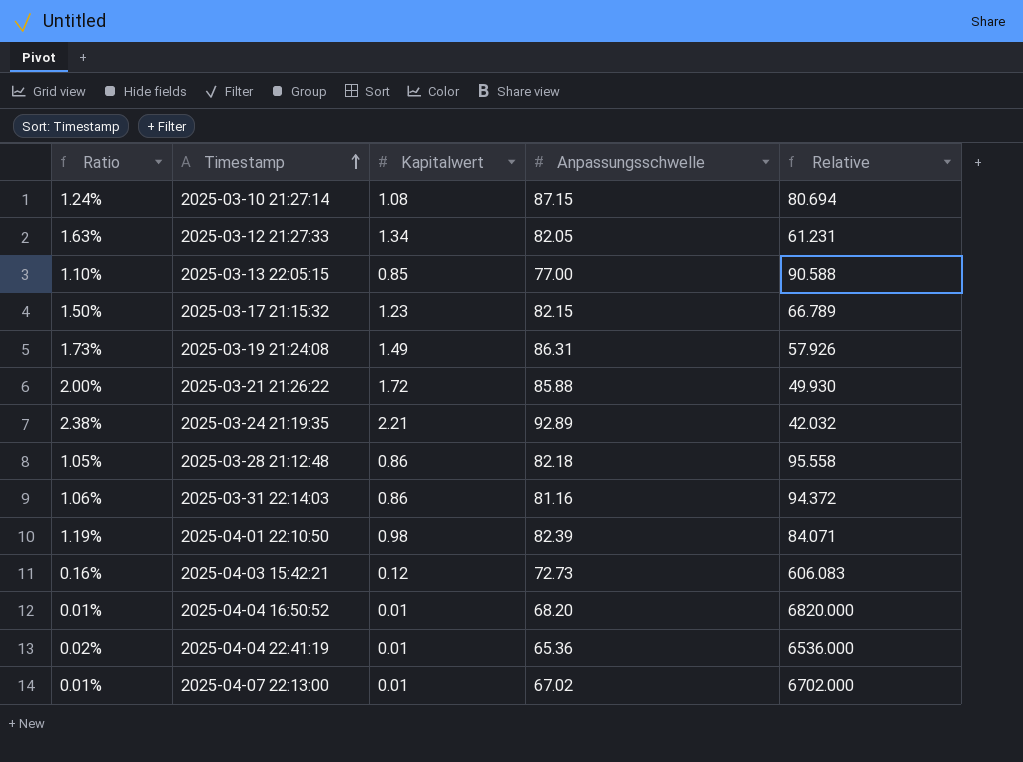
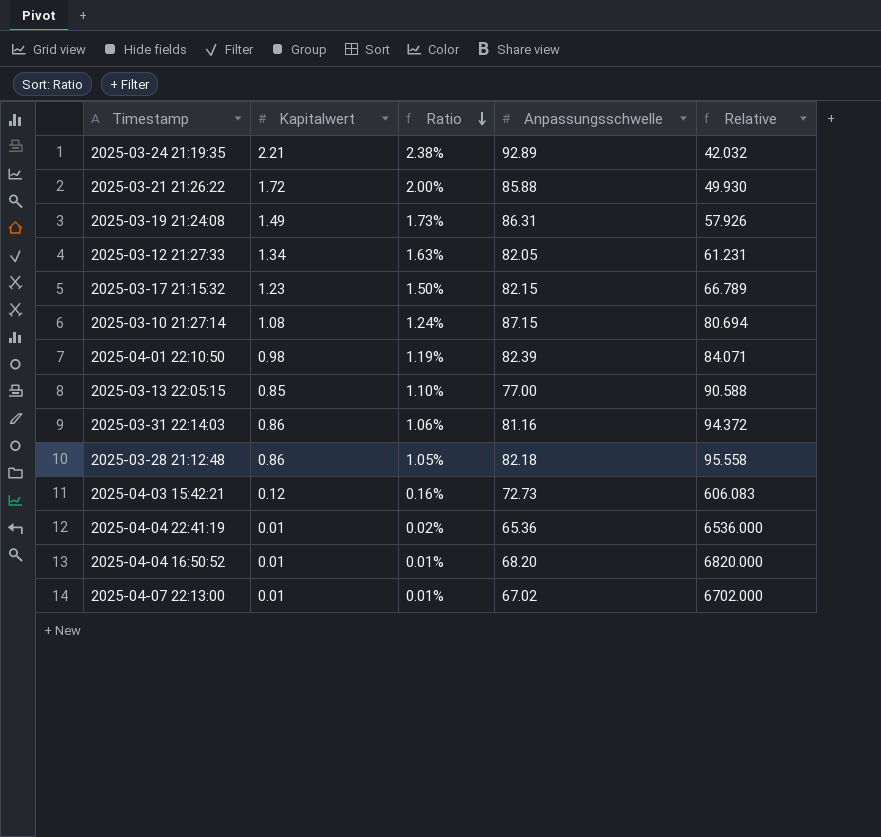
row order: Timestamp ascending -> Ratio descending
column Ratio | position: 1 -> 3

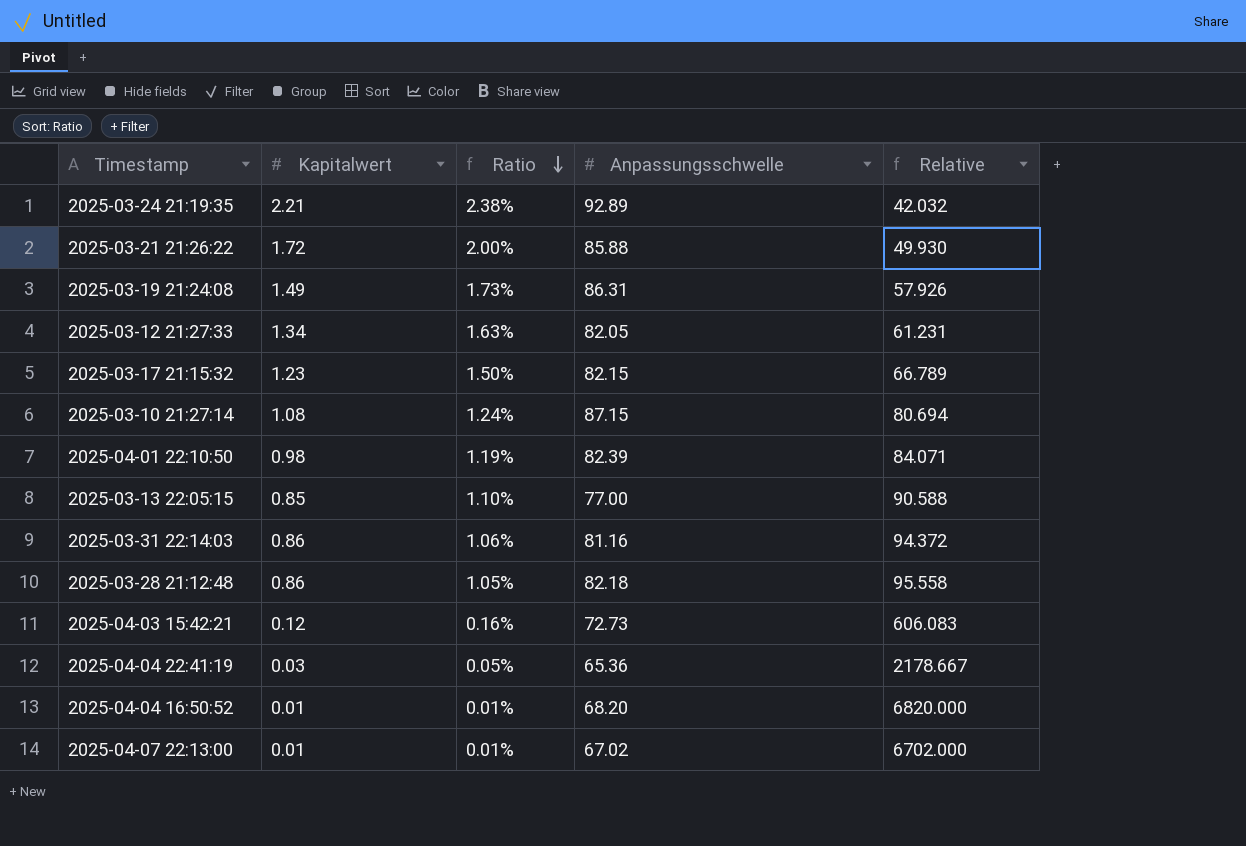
2025-04-04 22:41:19 | Kapitalwert: 0.01 -> 0.03
2025-04-04 22:41:19 | Ratio: 0.02% -> 0.05%
2025-04-04 22:41:19 | Relative: 6536.000 -> 2178.667

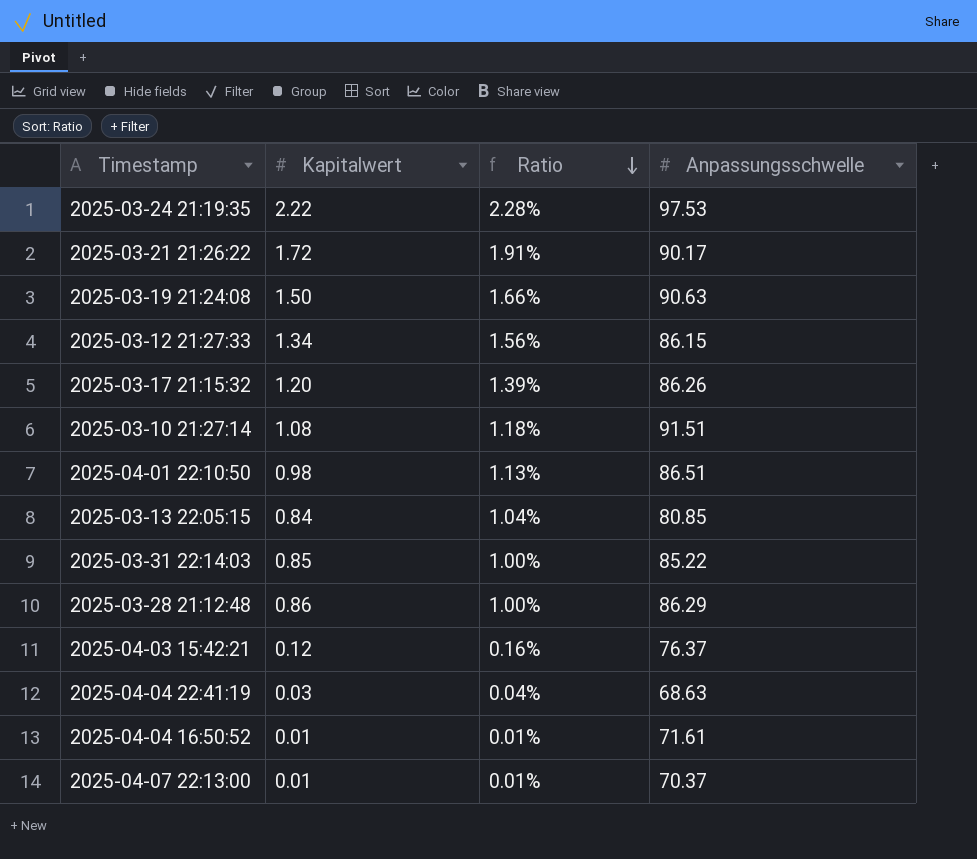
column Relative | formula: [Anpassungsschwelle] / [Kapitalwert] -> none
2025-03-24 21:19:35 | Kapitalwert: 2.21 -> 2.22
2025-03-24 21:19:35 | Ratio: 2.38% -> 2.28%
2025-03-24 21:19:35 | Anpassungsschwelle: 92.89 -> 97.53
2025-03-21 21:26:22 | Ratio: 2.00% -> 1.91%
2025-03-21 21:26:22 | Anpassungsschwelle: 85.88 -> 90.17
2025-03-19 21:24:08 | Kapitalwert: 1.49 -> 1.50
2025-03-19 21:24:08 | Ratio: 1.73% -> 1.66%
2025-03-19 21:24:08 | Anpassungsschwelle: 86.31 -> 90.63
2025-03-12 21:27:33 | Ratio: 1.63% -> 1.56%
2025-03-12 21:27:33 | Anpassungsschwelle: 82.05 -> 86.15
2025-03-17 21:15:32 | Kapitalwert: 1.23 -> 1.20
2025-03-17 21:15:32 | Ratio: 1.50% -> 1.39%
2025-03-17 21:15:32 | Anpassungsschwelle: 82.15 -> 86.26
2025-03-10 21:27:14 | Ratio: 1.24% -> 1.18%
2025-03-10 21:27:14 | Anpassungsschwelle: 87.15 -> 91.51
2025-04-01 22:10:50 | Ratio: 1.19% -> 1.13%
2025-04-01 22:10:50 | Anpassungsschwelle: 82.39 -> 86.51
2025-03-13 22:05:15 | Kapitalwert: 0.85 -> 0.84
2025-03-13 22:05:15 | Ratio: 1.10% -> 1.04%
2025-03-13 22:05:15 | Anpassungsschwelle: 77.00 -> 80.85
2025-03-31 22:14:03 | Kapitalwert: 0.86 -> 0.85
2025-03-31 22:14:03 | Ratio: 1.06% -> 1.00%
2025-03-31 22:14:03 | Anpassungsschwelle: 81.16 -> 85.22
2025-03-28 21:12:48 | Ratio: 1.05% -> 1.00%
2025-03-28 21:12:48 | Anpassungsschwelle: 82.18 -> 86.29
2025-04-03 15:42:21 | Anpassungsschwelle: 72.73 -> 76.37
2025-04-04 22:41:19 | Ratio: 0.05% -> 0.04%
2025-04-04 22:41:19 | Anpassungsschwelle: 65.36 -> 68.63
2025-04-04 16:50:52 | Anpassungsschwelle: 68.20 -> 71.61
2025-04-07 22:13:00 | Anpassungsschwelle: 67.02 -> 70.37

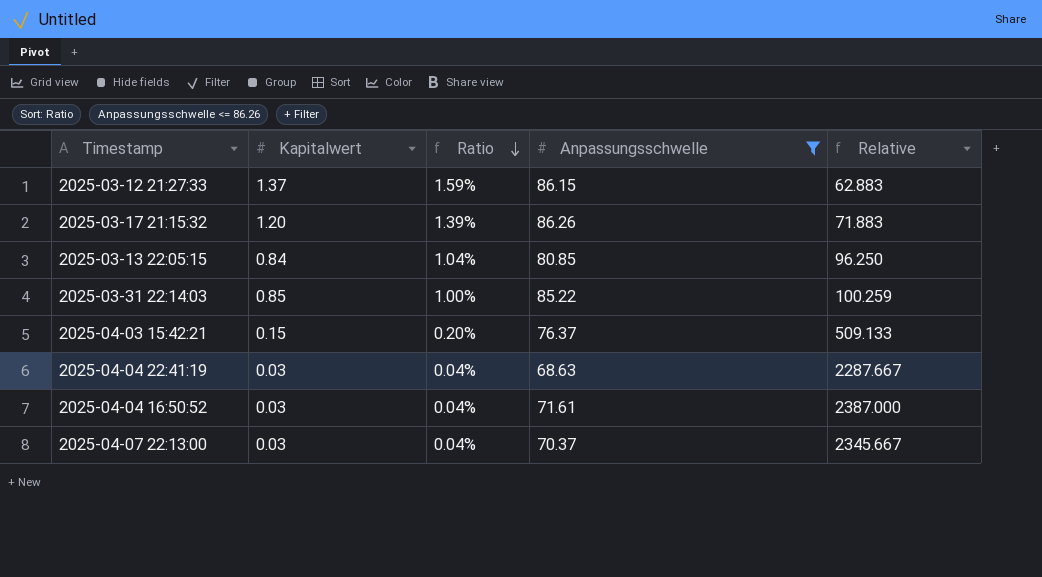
filter: none -> Anpassungsschwelle <= 86.26
column Relative | formula: none -> [Anpassungsschwelle] / [Kapitalwert]
2025-03-12 21:27:33 | Kapitalwert: 1.34 -> 1.37
2025-03-12 21:27:33 | Ratio: 1.56% -> 1.59%
2025-04-03 15:42:21 | Kapitalwert: 0.12 -> 0.15
2025-04-03 15:42:21 | Ratio: 0.16% -> 0.20%
2025-04-04 16:50:52 | Kapitalwert: 0.01 -> 0.03
2025-04-04 16:50:52 | Ratio: 0.01% -> 0.04%
2025-04-07 22:13:00 | Kapitalwert: 0.01 -> 0.03
2025-04-07 22:13:00 | Ratio: 0.01% -> 0.04%

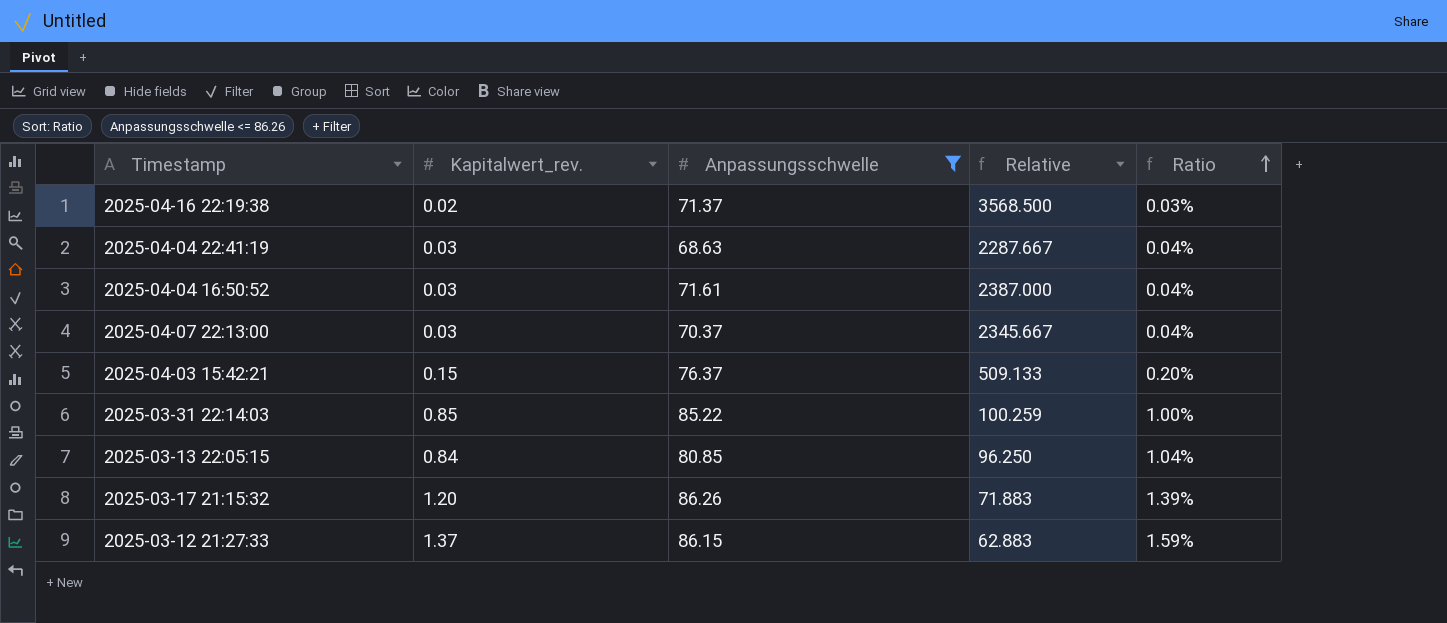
row order: Ratio descending -> Ratio ascending
column name: Kapitalwert -> Kapitalwert_rev.
column Ratio | position: 3 -> 5
row 2025-04-16 22:19:38: none -> 0.02 | 71.37 | 3568.500 | 0.03%

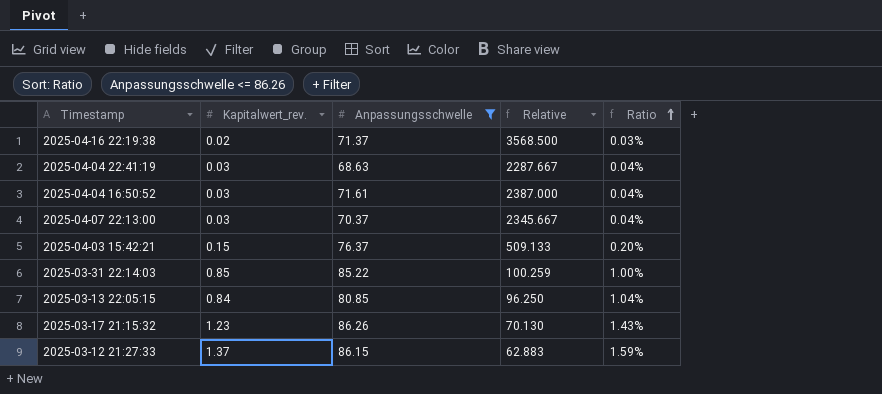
2025-03-17 21:15:32 | Kapitalwert_rev.: 1.20 -> 1.23
2025-03-17 21:15:32 | Relative: 71.883 -> 70.130
2025-03-17 21:15:32 | Ratio: 1.39% -> 1.43%

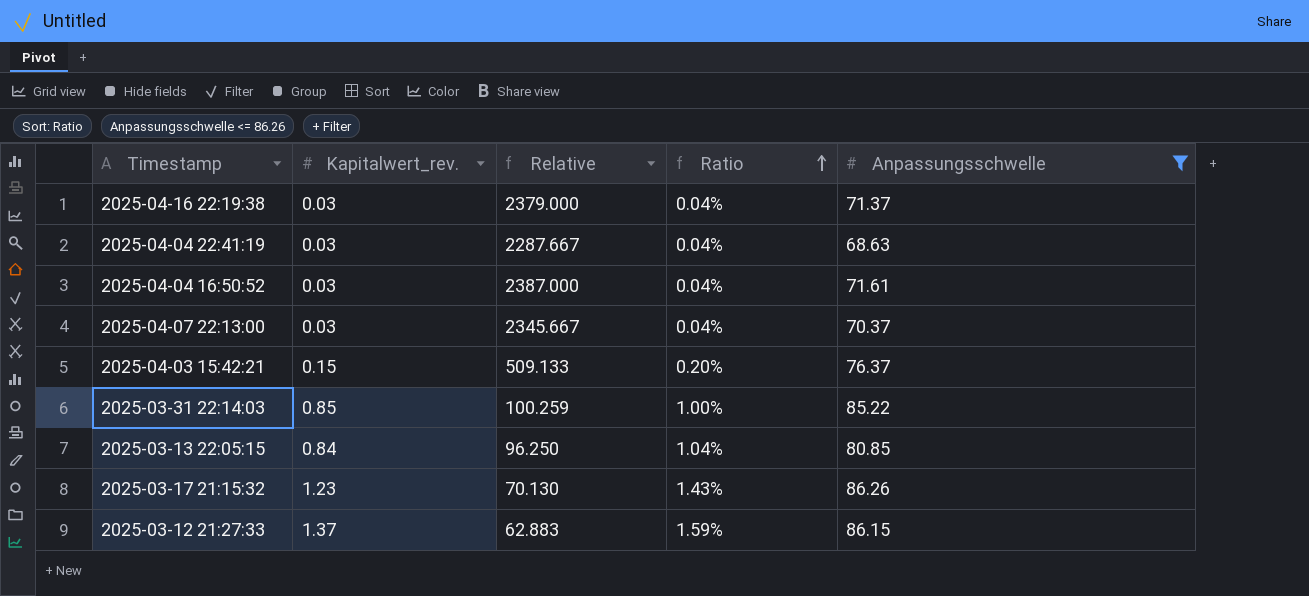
column Anpassungsschwelle | position: 3 -> 5
2025-04-16 22:19:38 | Kapitalwert_rev.: 0.02 -> 0.03
2025-04-16 22:19:38 | Relative: 3568.500 -> 2379.000
2025-04-16 22:19:38 | Ratio: 0.03% -> 0.04%

